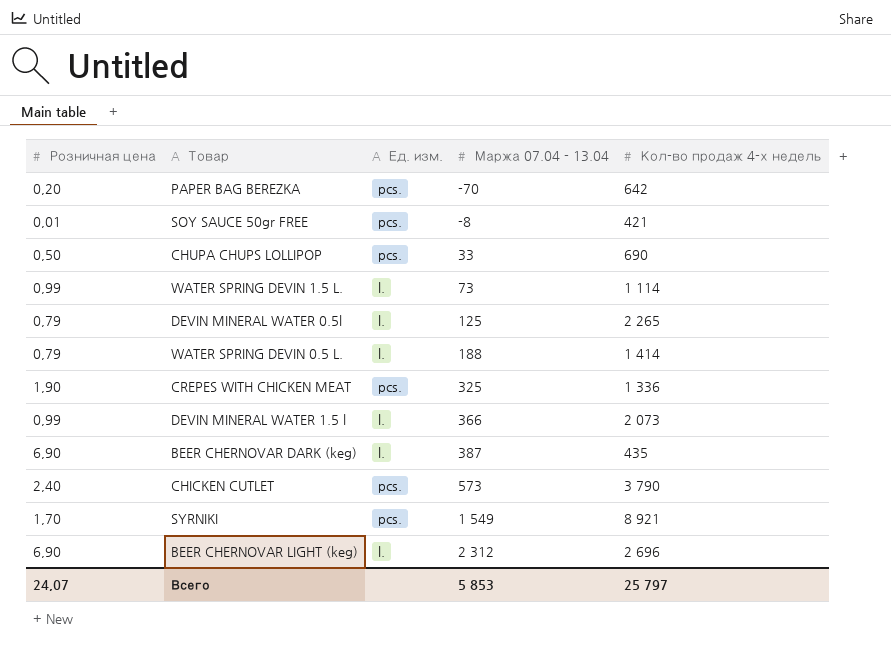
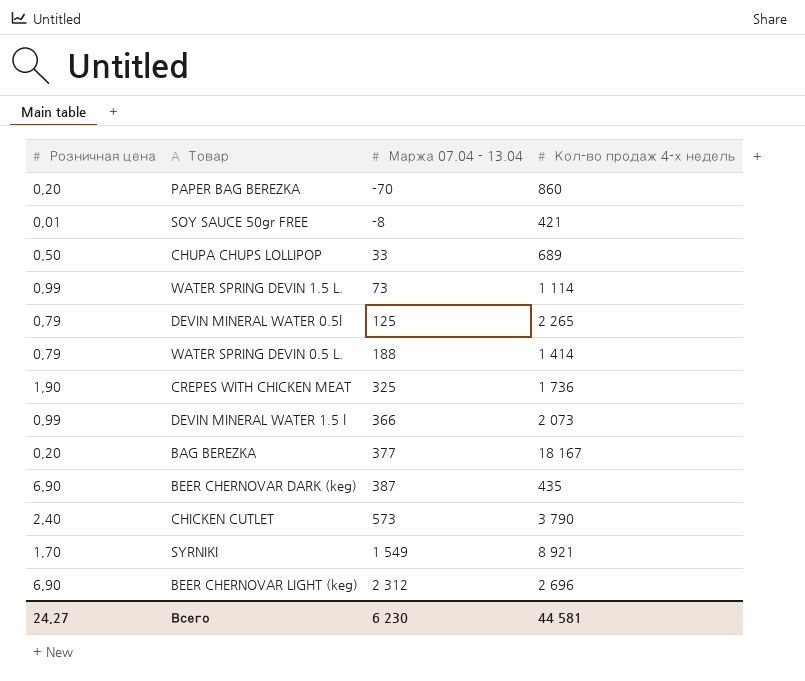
column Ед. изм. | position: 3 -> none
PAPER BAG BEREZKA | Кол-во продаж 4-х недель: 642 -> 860
CHUPA CHUPS LOLLIPOP | Кол-во продаж 4-х недель: 690 -> 689
CREPES WITH CHICKEN MEAT | Кол-во продаж 4-х недель: 1 336 -> 1 736
row BAG BEREZKA: none -> 0,20 | 377 | 18 167
Всего | Розничная цена: 24,07 -> 24,27
Всего | Маржа 07.04 - 13.04: 5 853 -> 6 230
Всего | Кол-во продаж 4-х недель: 25 797 -> 44 581

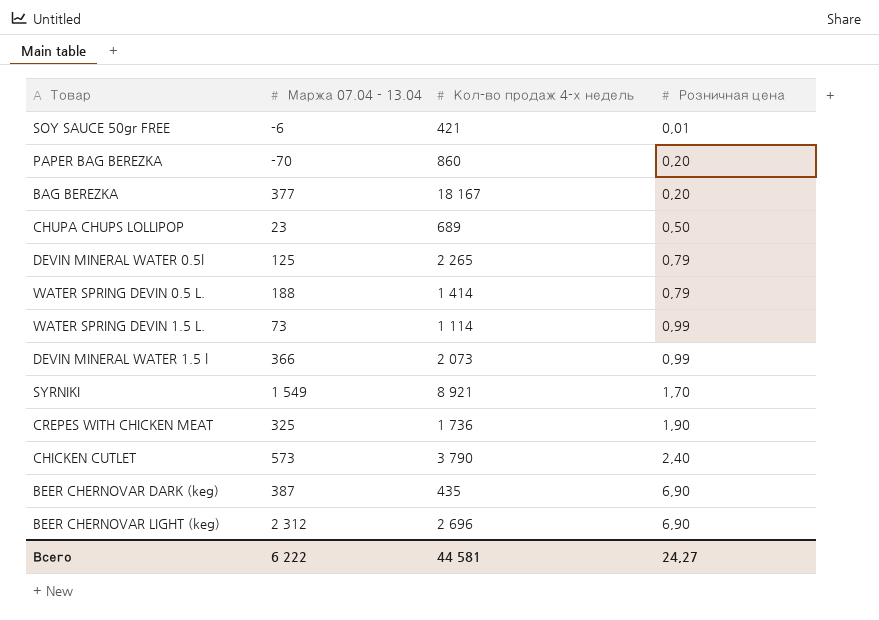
row order: Маржа 07.04 - 13.04 ascending -> Розничная цена ascending
column Розничная цена | position: 1 -> 4
SOY SAUCE 50gr FREE | Маржа 07.04 - 13.04: -8 -> -6
CHUPA CHUPS LOLLIPOP | Маржа 07.04 - 13.04: 33 -> 23
Всего | Маржа 07.04 - 13.04: 6 230 -> 6 222

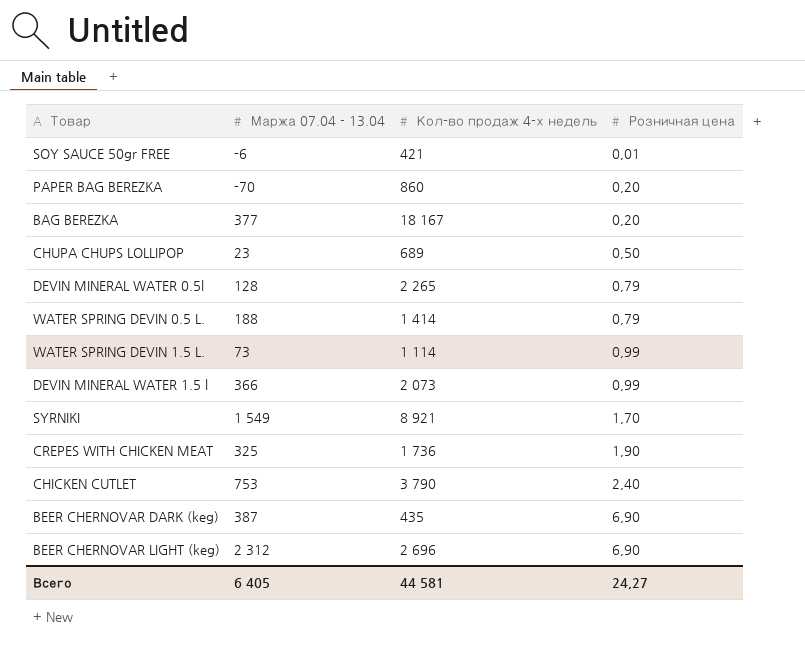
DEVIN MINERAL WATER 0.5l | Маржа 07.04 - 13.04: 125 -> 128
CHICKEN CUTLET | Маржа 07.04 - 13.04: 573 -> 753
Всего | Маржа 07.04 - 13.04: 6 222 -> 6 405

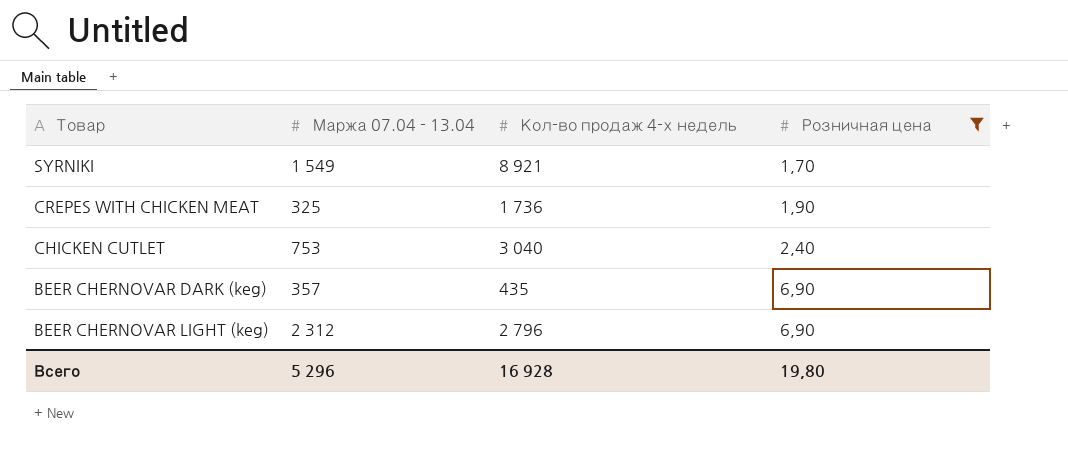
filter: none -> Розничная цена >= 1,70
CHICKEN CUTLET | Кол-во продаж 4-х недель: 3 790 -> 3 040
BEER CHERNOVAR DARK (keg) | Маржа 07.04 - 13.04: 387 -> 357
BEER CHERNOVAR LIGHT (keg) | Кол-во продаж 4-х недель: 2 696 -> 2 796
Всего | Маржа 07.04 - 13.04: 6 405 -> 5 296
Всего | Кол-во продаж 4-х недель: 44 581 -> 16 928
Всего | Розничная цена: 24,27 -> 19,80

